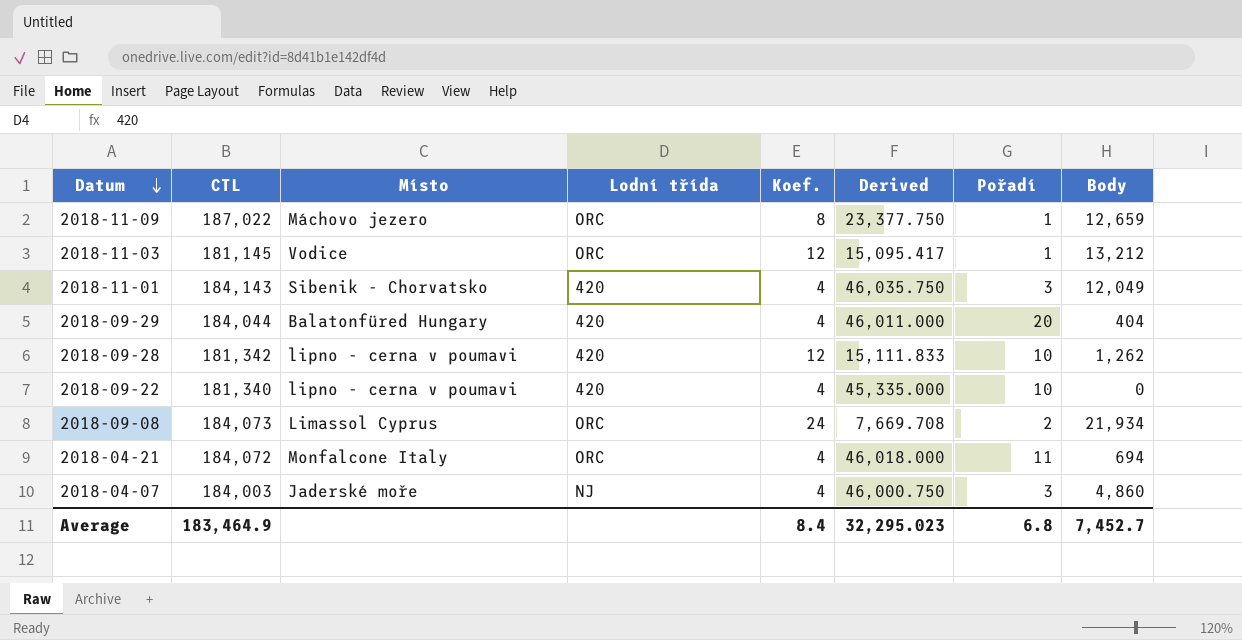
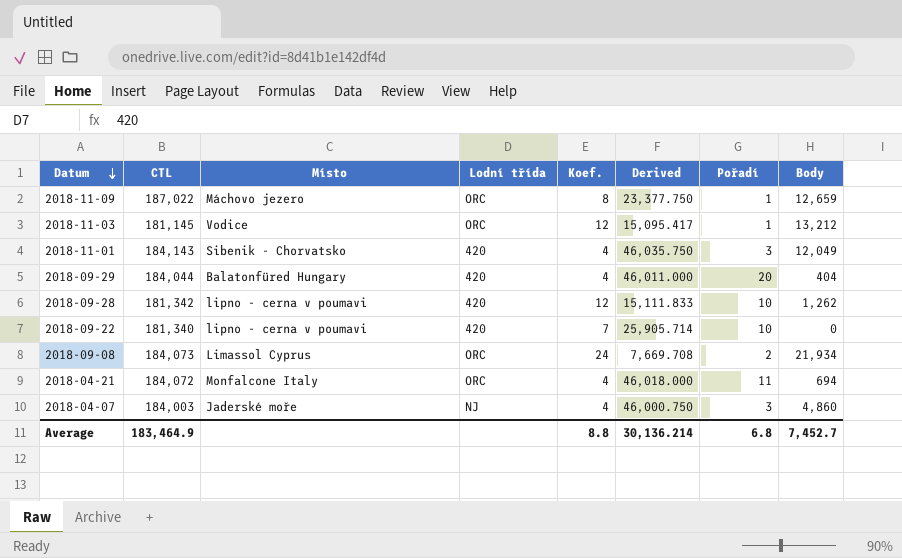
2018-09-22 | Koef.: 4 -> 7
2018-09-22 | Derived: 45,335.000 -> 25,905.714
Average | Koef.: 8.4 -> 8.8
Average | Derived: 32,295.023 -> 30,136.214

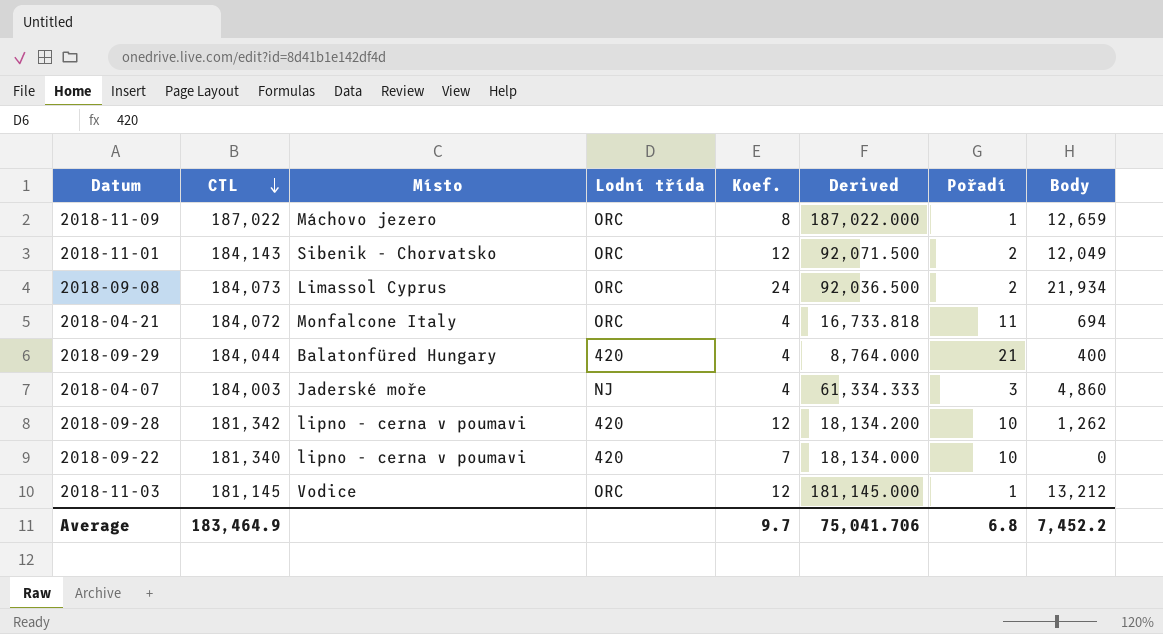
row order: Datum descending -> CTL descending
column Derived | formula: [CTL] / [Koef.] -> [CTL] / [Pořadí]
2018-11-01 | Lodní třída: 420 -> ORC
2018-11-01 | Koef.: 4 -> 12
2018-11-01 | Pořadí: 3 -> 2
2018-09-29 | Pořadí: 20 -> 21
2018-09-29 | Body: 404 -> 400
Average | Koef.: 8.8 -> 9.7
Average | Derived: 30,136.214 -> 75,041.706
Average | Body: 7,452.7 -> 7,452.2

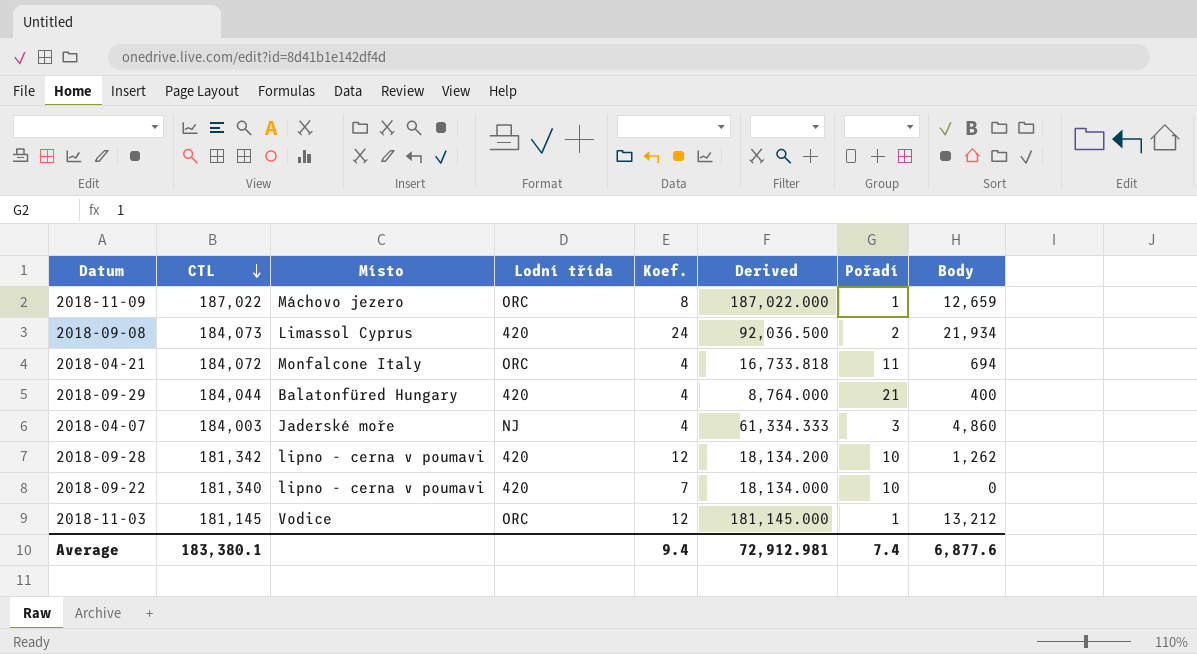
row 2018-11-01: 184,143 | Sibenik - Chorvatsko | ORC | 12 | 92,071.500 | 2 | 12,049 -> none
2018-09-08 | Lodní třída: ORC -> 420
Average | CTL: 183,464.9 -> 183,380.1
Average | Koef.: 9.7 -> 9.4
Average | Derived: 75,041.706 -> 72,912.981
Average | Pořadí: 6.8 -> 7.4
Average | Body: 7,452.2 -> 6,877.6

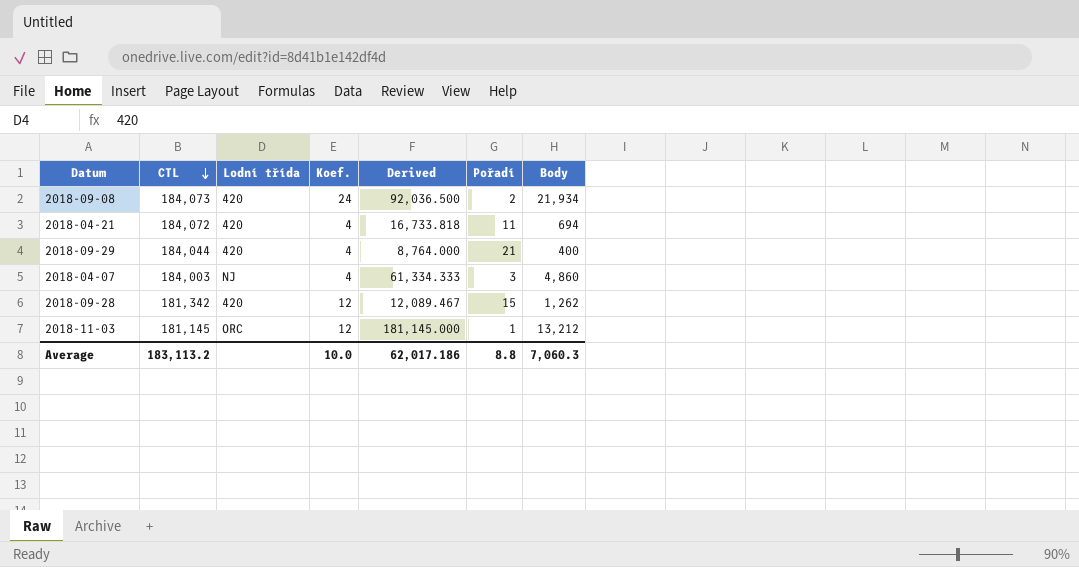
column Místo | position: 3 -> none
row 2018-11-09: 187,022 | Máchovo jezero | ORC | 8 | 187,022.000 | 1 | 12,659 -> none
row 2018-09-22: 181,340 | lipno - cerna v poumavi | 420 | 7 | 18,134.000 | 10 | 0 -> none
2018-04-21 | Lodní třída: ORC -> 420
2018-09-28 | Derived: 18,134.200 -> 12,089.467
2018-09-28 | Pořadí: 10 -> 15
Average | CTL: 183,380.1 -> 183,113.2
Average | Koef.: 9.4 -> 10.0
Average | Derived: 72,912.981 -> 62,017.186
Average | Pořadí: 7.4 -> 8.8
Average | Body: 6,877.6 -> 7,060.3

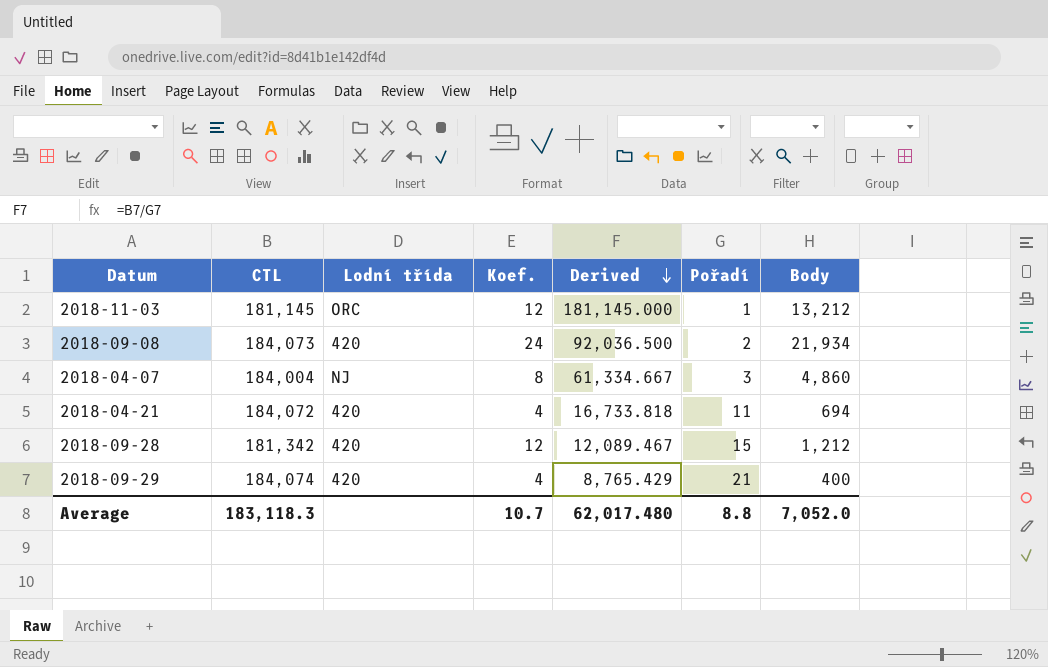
row order: CTL descending -> Derived descending
2018-04-07 | CTL: 184,003 -> 184,004
2018-04-07 | Koef.: 4 -> 8
2018-04-07 | Derived: 61,334.333 -> 61,334.667
2018-09-28 | Body: 1,262 -> 1,212
2018-09-29 | CTL: 184,044 -> 184,074
2018-09-29 | Derived: 8,764.000 -> 8,765.429
Average | CTL: 183,113.2 -> 183,118.3
Average | Koef.: 10.0 -> 10.7
Average | Derived: 62,017.186 -> 62,017.480
Average | Body: 7,060.3 -> 7,052.0

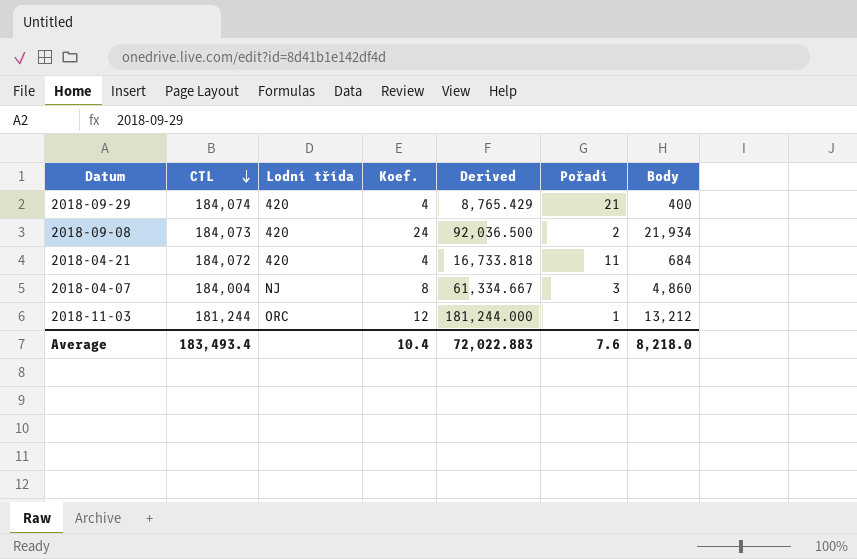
row order: Derived descending -> CTL descending
row 2018-09-28: 181,342 | 420 | 12 | 12,089.467 | 15 | 1,212 -> none
2018-04-21 | Body: 694 -> 684
2018-11-03 | CTL: 181,145 -> 181,244
2018-11-03 | Derived: 181,145.000 -> 181,244.000
Average | CTL: 183,118.3 -> 183,493.4
Average | Koef.: 10.7 -> 10.4
Average | Derived: 62,017.480 -> 72,022.883
Average | Pořadí: 8.8 -> 7.6
Average | Body: 7,052.0 -> 8,218.0

